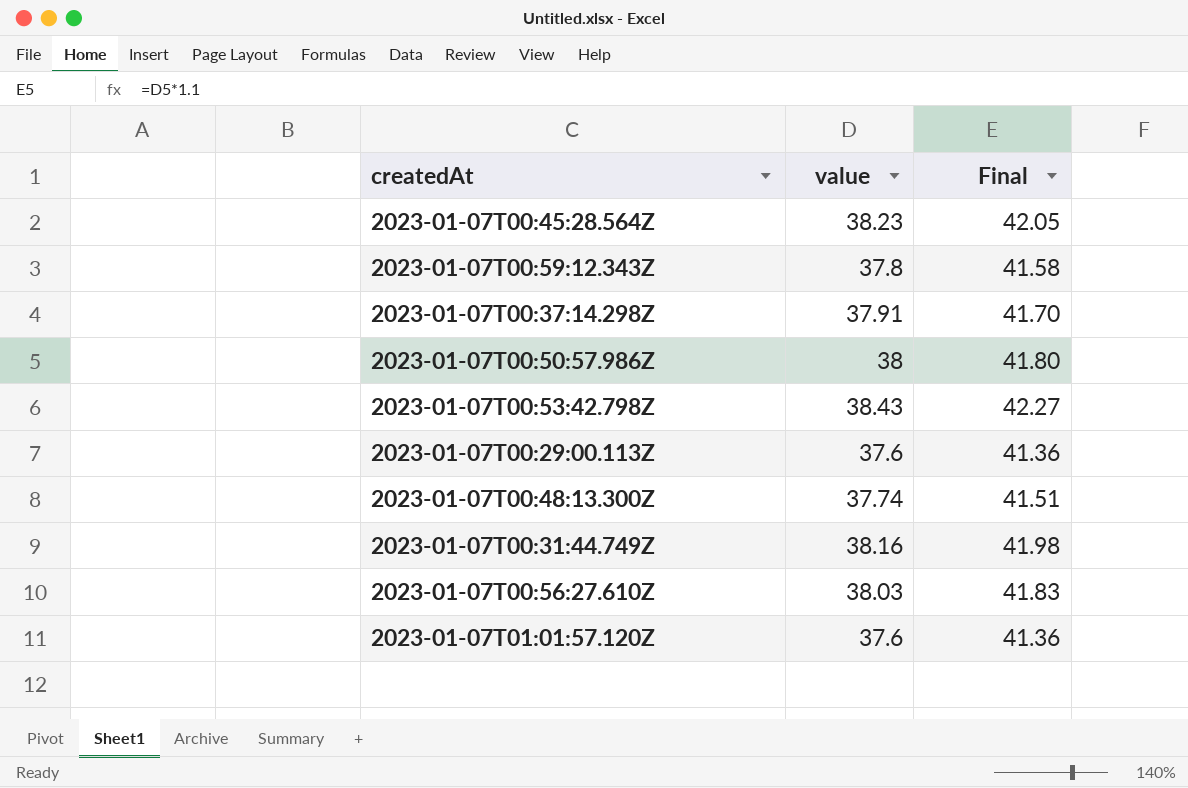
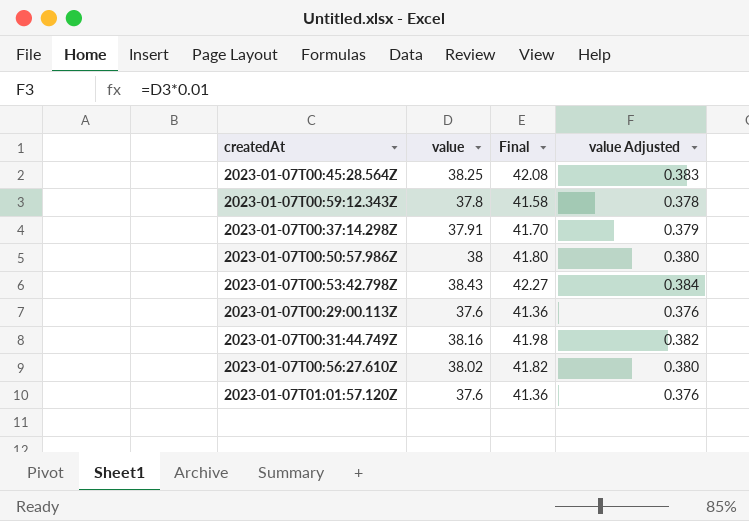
column value Adjusted | formula: none -> [value] * 0.01
row 2023-01-07T00:48:13.300Z: 37.74 | 41.51 -> none
2023-01-07T00:45:28.564Z | value: 38.23 -> 38.25
2023-01-07T00:45:28.564Z | Final: 42.05 -> 42.08
2023-01-07T00:56:27.610Z | value: 38.03 -> 38.02
2023-01-07T00:56:27.610Z | Final: 41.83 -> 41.82

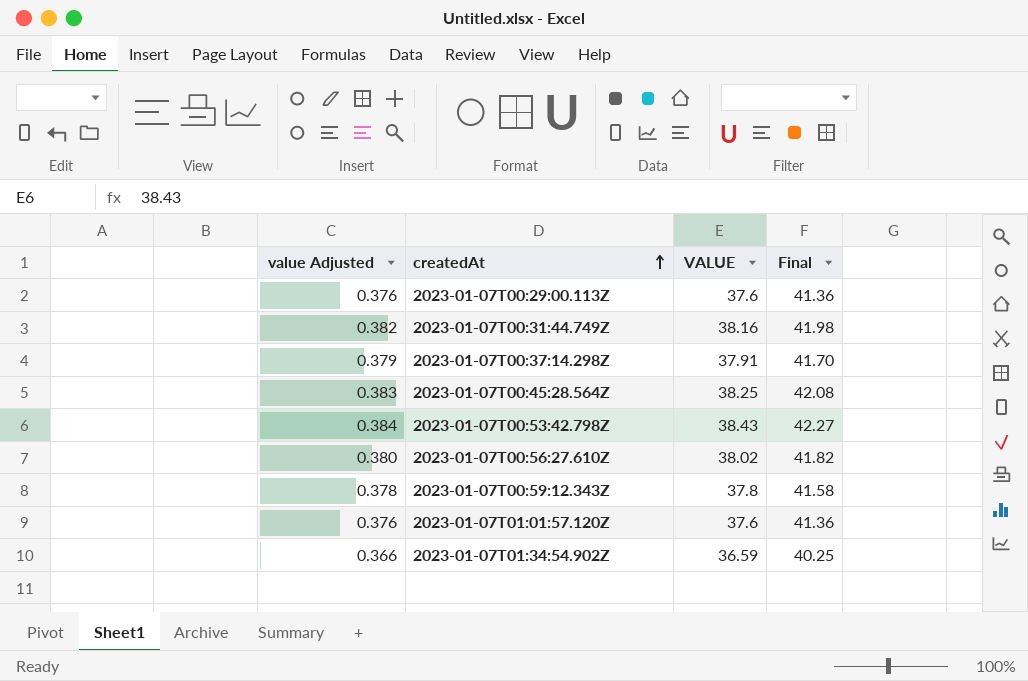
row order: none -> createdAt ascending
column value Adjusted | position: 4 -> 1
column name: value -> VALUE
row 2023-01-07T00:50:57.986Z: 38 | 41.80 | 0.380 -> none
row 2023-01-07T01:34:54.902Z: none -> 0.366 | 36.59 | 40.25

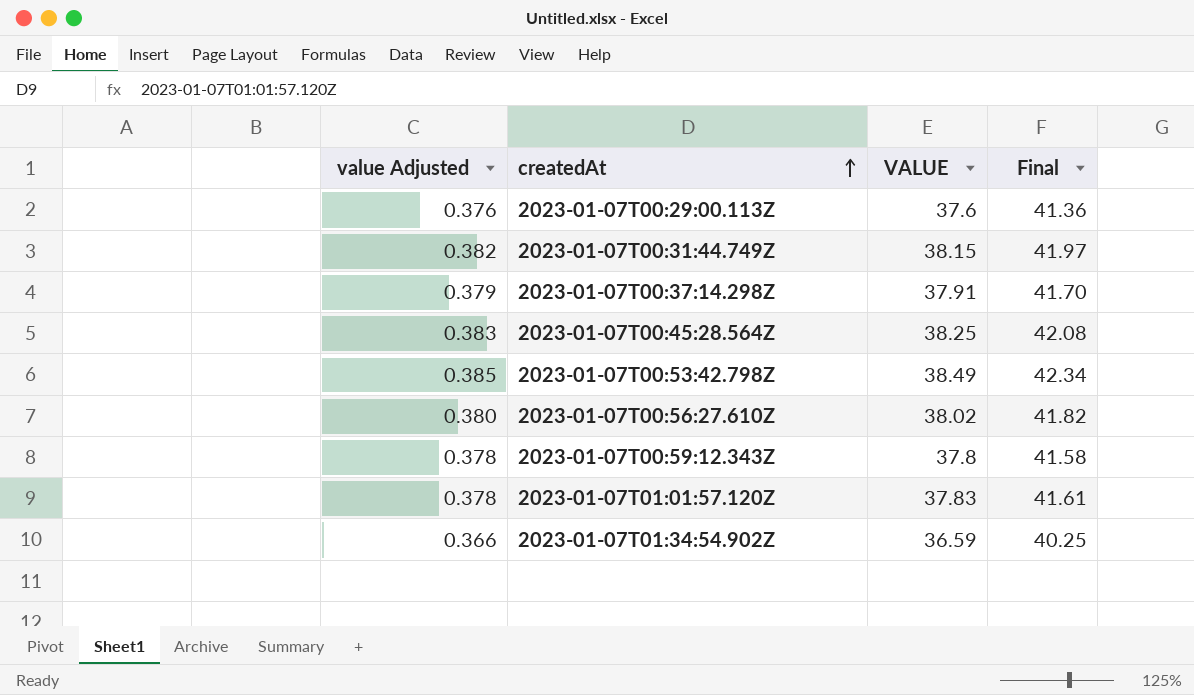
2023-01-07T00:31:44.749Z | VALUE: 38.16 -> 38.15
2023-01-07T00:31:44.749Z | Final: 41.98 -> 41.97
2023-01-07T00:53:42.798Z | value Adjusted: 0.384 -> 0.385
2023-01-07T00:53:42.798Z | VALUE: 38.43 -> 38.49
2023-01-07T00:53:42.798Z | Final: 42.27 -> 42.34
2023-01-07T01:01:57.120Z | value Adjusted: 0.376 -> 0.378
2023-01-07T01:01:57.120Z | VALUE: 37.6 -> 37.83
2023-01-07T01:01:57.120Z | Final: 41.36 -> 41.61

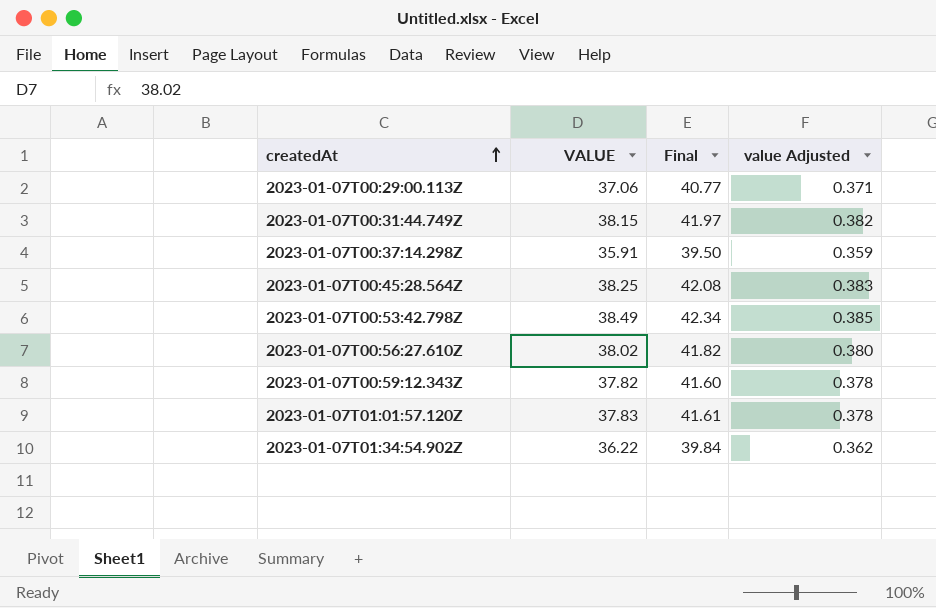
column value Adjusted | position: 1 -> 4
2023-01-07T00:29:00.113Z | VALUE: 37.6 -> 37.06
2023-01-07T00:29:00.113Z | Final: 41.36 -> 40.77
2023-01-07T00:29:00.113Z | value Adjusted: 0.376 -> 0.371
2023-01-07T00:37:14.298Z | VALUE: 37.91 -> 35.91
2023-01-07T00:37:14.298Z | Final: 41.70 -> 39.50
2023-01-07T00:37:14.298Z | value Adjusted: 0.379 -> 0.359
2023-01-07T00:59:12.343Z | VALUE: 37.8 -> 37.82
2023-01-07T00:59:12.343Z | Final: 41.58 -> 41.60
2023-01-07T01:34:54.902Z | VALUE: 36.59 -> 36.22
2023-01-07T01:34:54.902Z | Final: 40.25 -> 39.84
2023-01-07T01:34:54.902Z | value Adjusted: 0.366 -> 0.362

